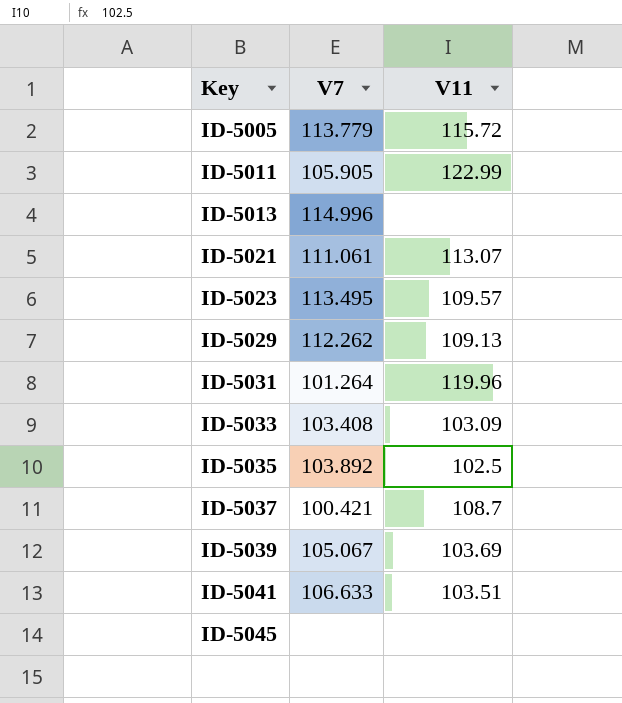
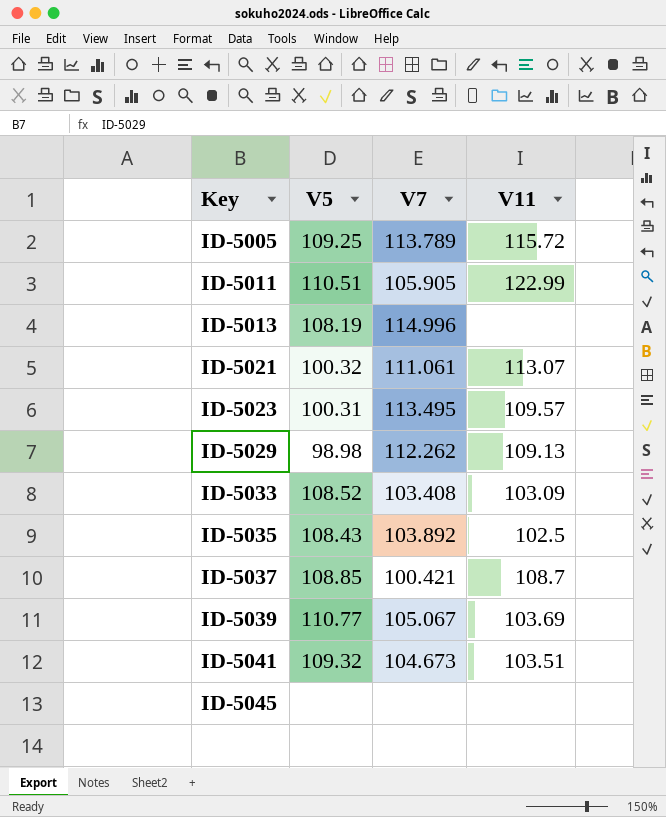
column V5 | position: none -> 2
row ID-5031: 101.264 | 119.96 -> none
ID-5005 | V7: 113.779 -> 113.789
ID-5041 | V7: 106.633 -> 104.673

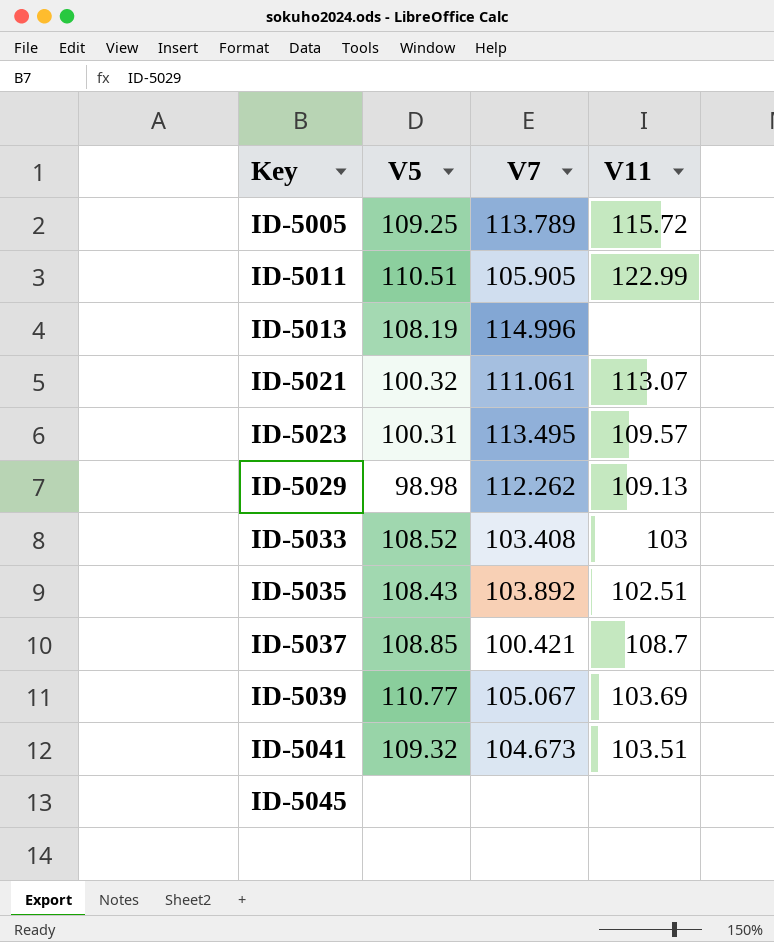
ID-5033 | V11: 103.09 -> 103
ID-5035 | V11: 102.5 -> 102.51

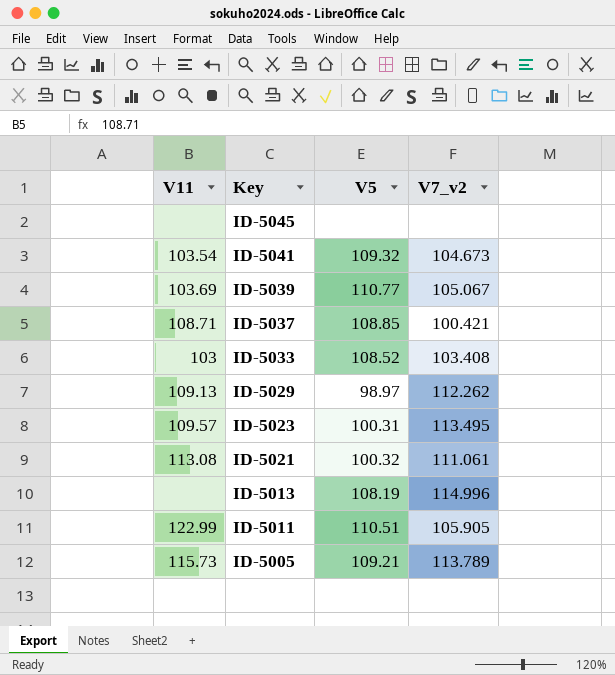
row order: Key ascending -> Key descending
column V11 | position: 4 -> 1
column name: V7 -> V7_v2
row ID-5035: 108.43 | 103.892 | 102.51 -> none
ID-5041 | V11: 103.51 -> 103.54
ID-5037 | V11: 108.7 -> 108.71
ID-5029 | V5: 98.98 -> 98.97
ID-5021 | V11: 113.07 -> 113.08
ID-5005 | V11: 115.72 -> 115.73
ID-5005 | V5: 109.25 -> 109.21

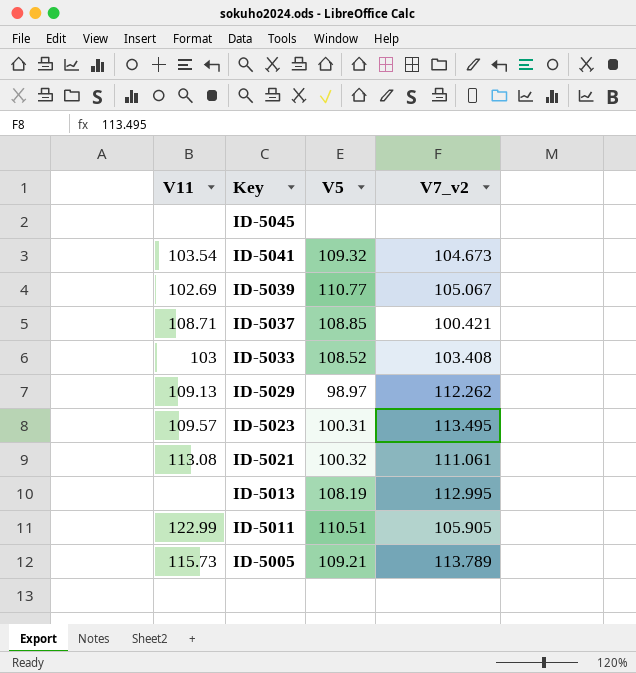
ID-5039 | V11: 103.69 -> 102.69
ID-5013 | V7_v2: 114.996 -> 112.995

